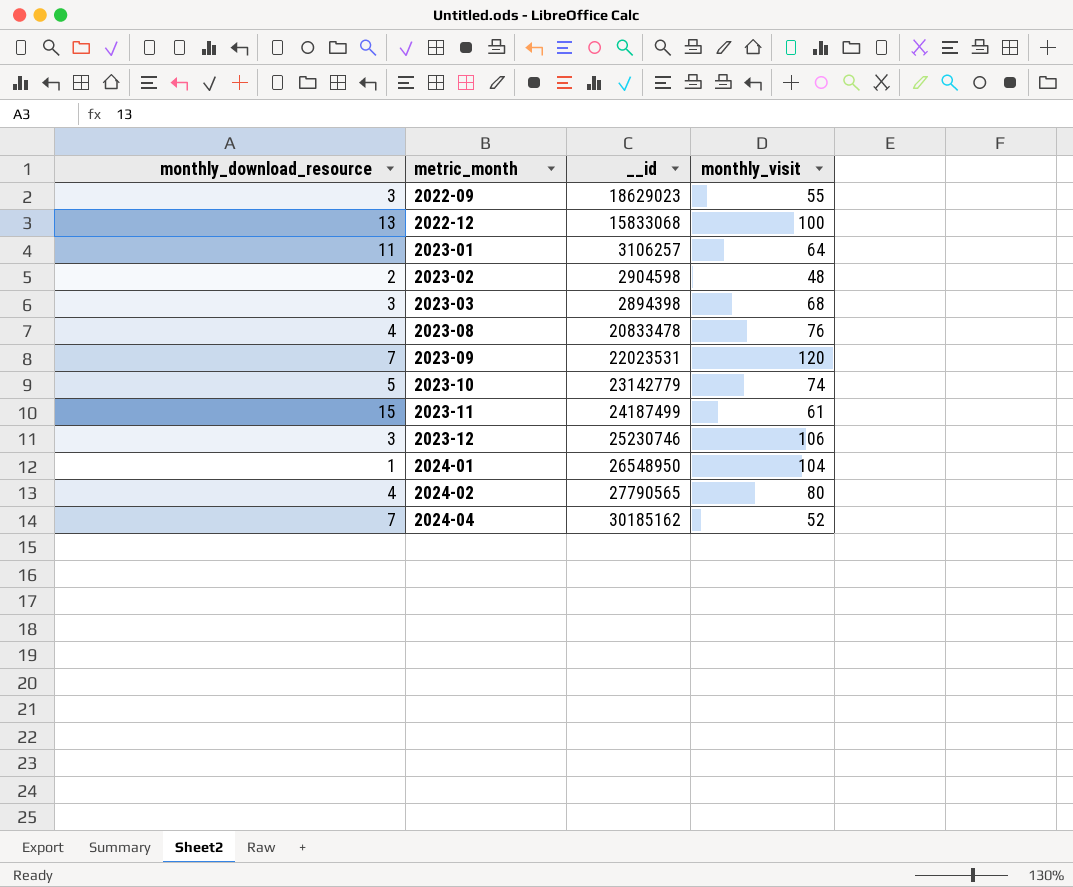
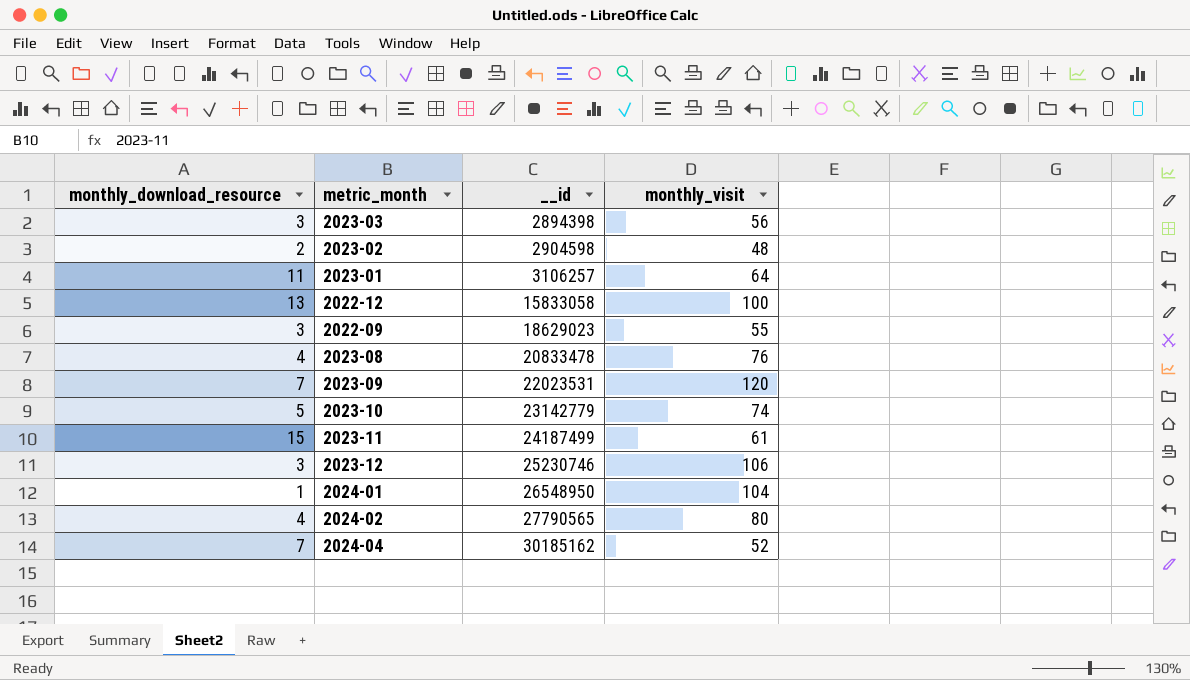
row order: metric_month ascending -> __id ascending
2023-03 | monthly_visit: 68 -> 56
2022-12 | __id: 15833068 -> 15833058

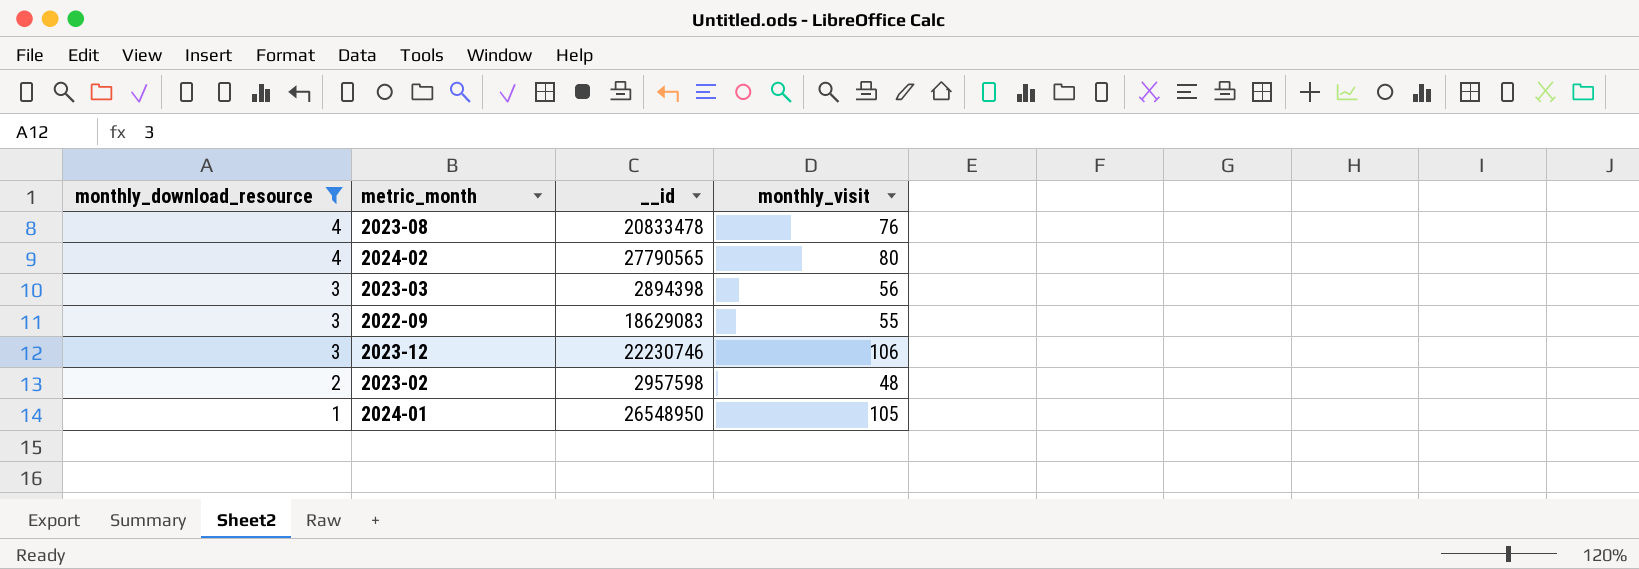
filter: none -> monthly_download_resource <= 4
row order: __id ascending -> monthly_download_resource descending
2022-09 | __id: 18629023 -> 18629083
2023-12 | __id: 25230746 -> 22230746
2023-02 | __id: 2904598 -> 2957598
2024-01 | monthly_visit: 104 -> 105

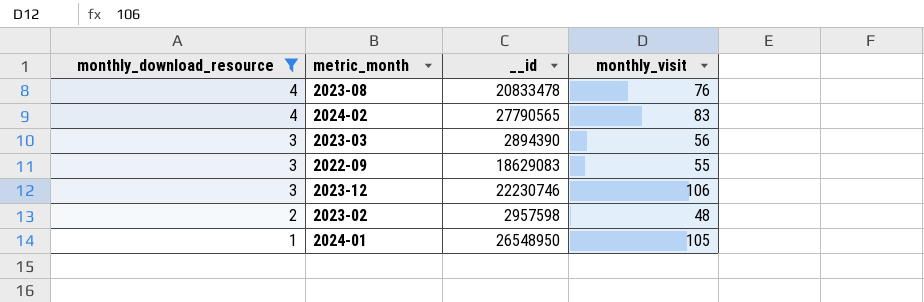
2024-02 | monthly_visit: 80 -> 83
2023-03 | __id: 2894398 -> 2894390

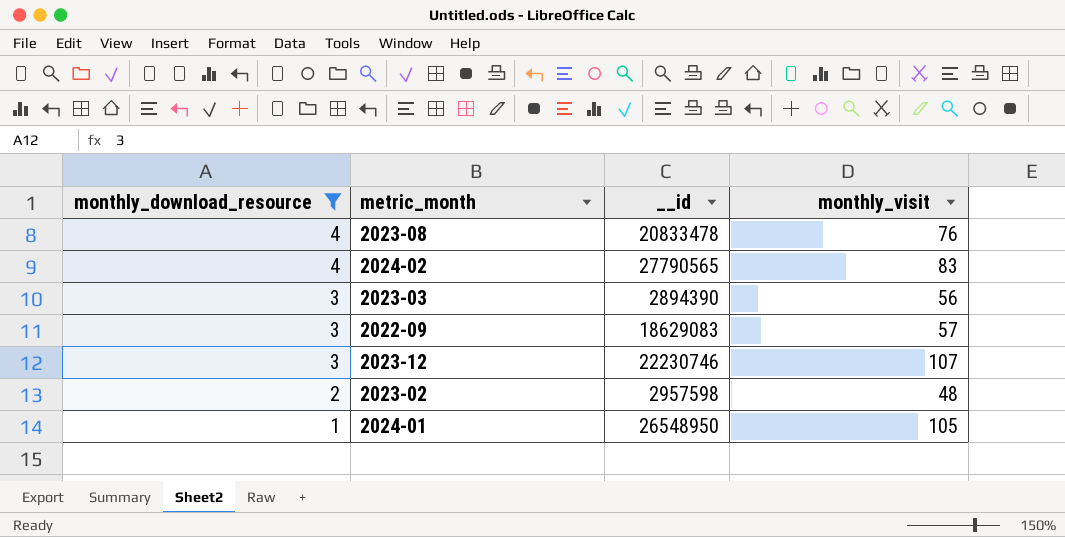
2022-09 | monthly_visit: 55 -> 57
2023-12 | monthly_visit: 106 -> 107

